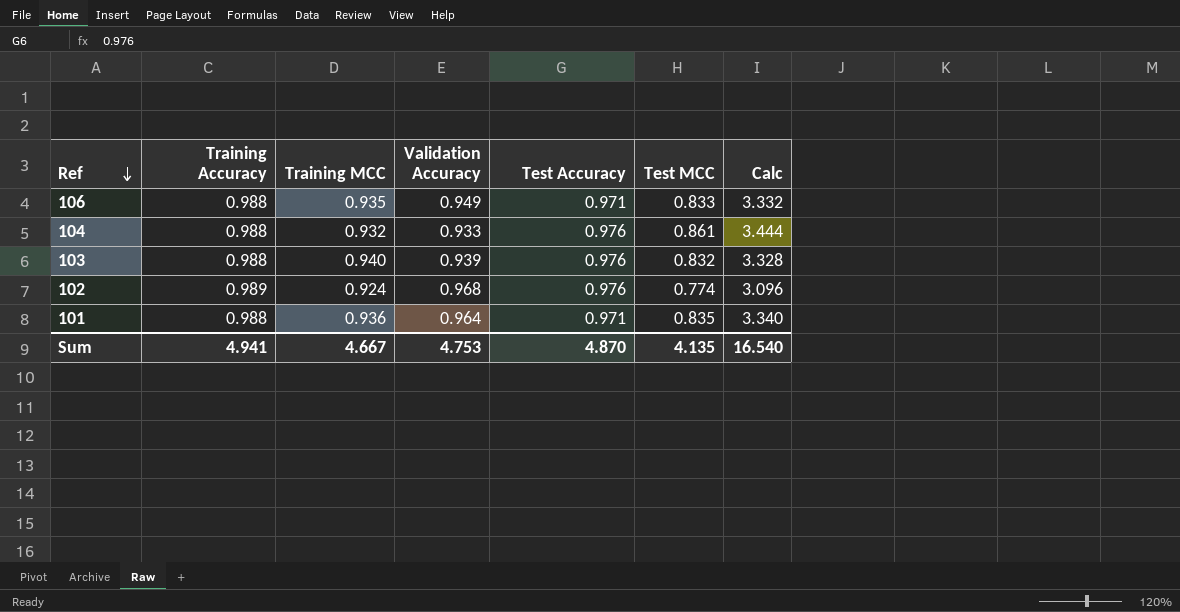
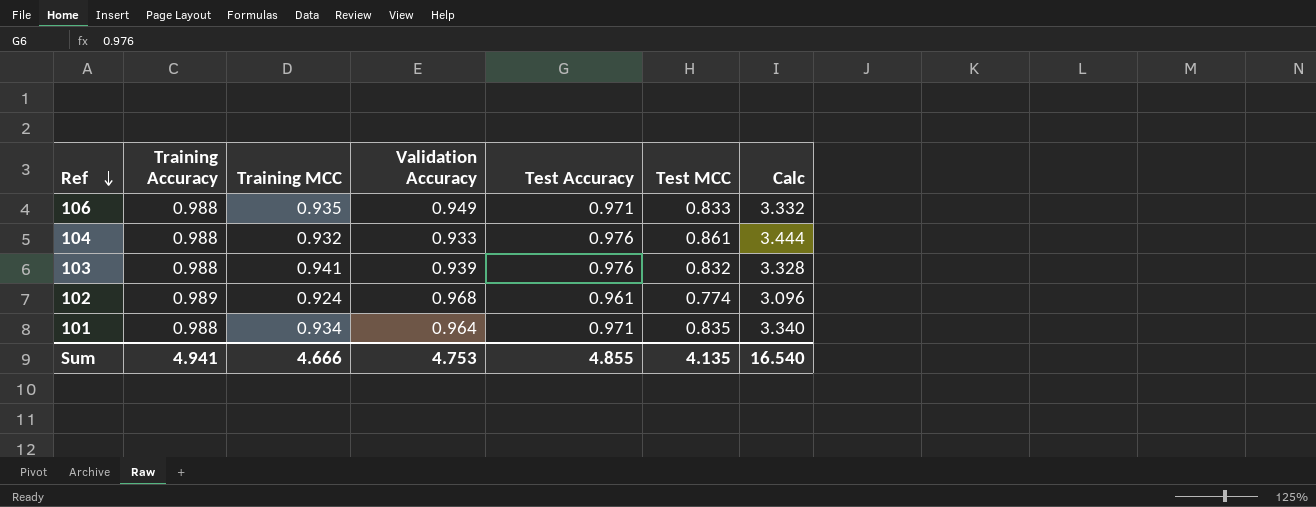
103 | Training MCC: 0.940 -> 0.941
102 | Test Accuracy: 0.976 -> 0.961
101 | Training MCC: 0.936 -> 0.934
Sum | Training MCC: 4.667 -> 4.666
Sum | Test Accuracy: 4.870 -> 4.855

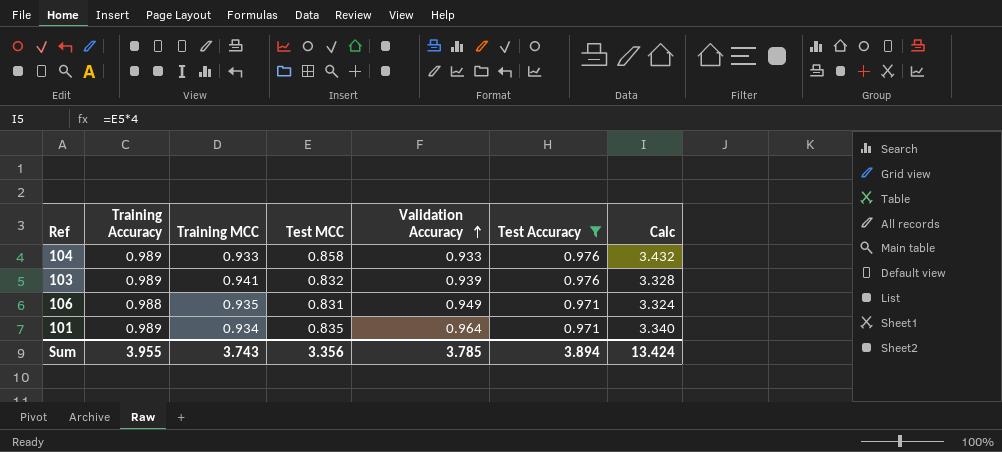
filter: none -> Test Accuracy != 0.961
row order: Ref descending -> Validation Accuracy ascending
column Test MCC | position: 6 -> 4
104 | Training Accuracy: 0.988 -> 0.989
104 | Training MCC: 0.932 -> 0.933
104 | Test MCC: 0.861 -> 0.858
104 | Calc: 3.444 -> 3.432
103 | Training Accuracy: 0.988 -> 0.989
106 | Test MCC: 0.833 -> 0.831
106 | Calc: 3.332 -> 3.324
101 | Training Accuracy: 0.988 -> 0.989
Sum | Training Accuracy: 4.941 -> 3.955
Sum | Training MCC: 4.666 -> 3.743
Sum | Test MCC: 4.135 -> 3.356
Sum | Validation Accuracy: 4.753 -> 3.785
Sum | Test Accuracy: 4.855 -> 3.894
Sum | Calc: 16.540 -> 13.424

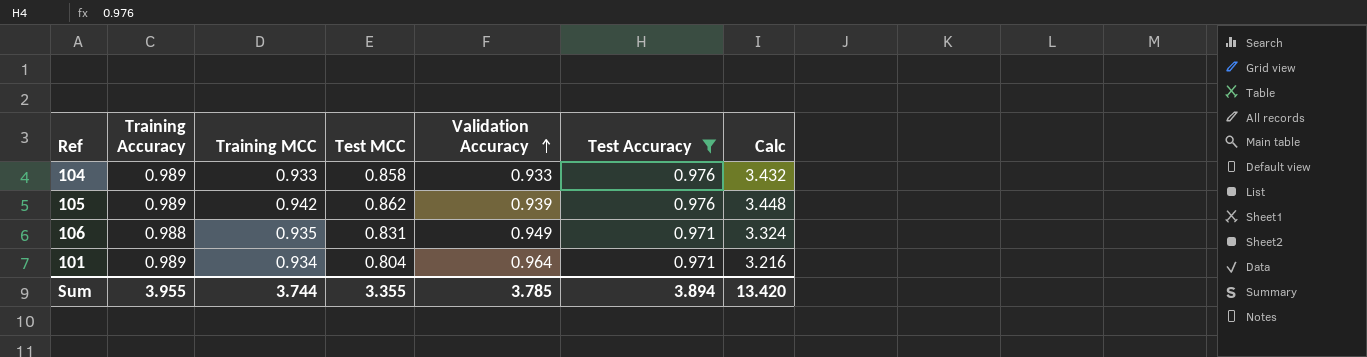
row 103: 0.989 | 0.941 | 0.832 | 0.939 | 0.976 | 3.328 -> none
row 105: none -> 0.989 | 0.942 | 0.862 | 0.939 | 0.976 | 3.448
101 | Test MCC: 0.835 -> 0.804
101 | Calc: 3.340 -> 3.216
Sum | Training MCC: 3.743 -> 3.744
Sum | Test MCC: 3.356 -> 3.355
Sum | Calc: 13.424 -> 13.420

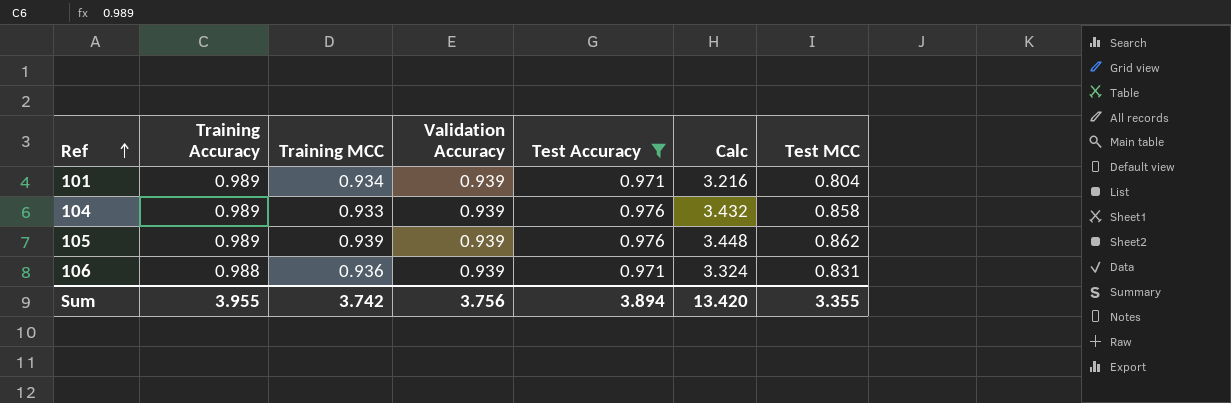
row order: Validation Accuracy ascending -> Ref ascending
column Test MCC | position: 4 -> 7
101 | Validation Accuracy: 0.964 -> 0.939
104 | Validation Accuracy: 0.933 -> 0.939
105 | Training MCC: 0.942 -> 0.939
106 | Training MCC: 0.935 -> 0.936
106 | Validation Accuracy: 0.949 -> 0.939
Sum | Training MCC: 3.744 -> 3.742
Sum | Validation Accuracy: 3.785 -> 3.756

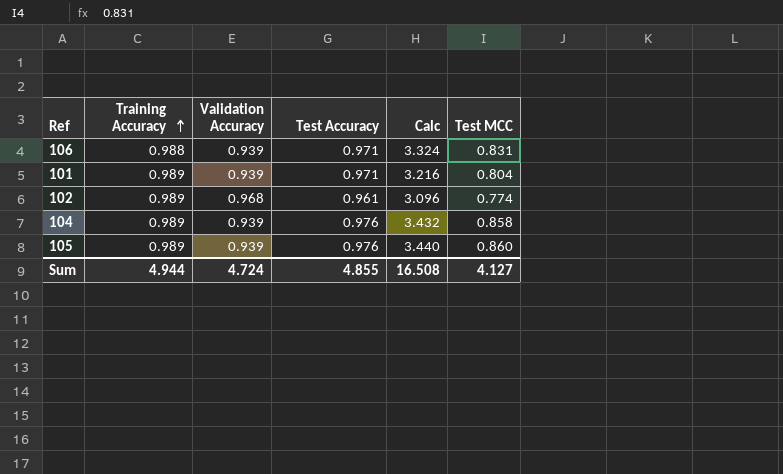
filter: Test Accuracy != 0.961 -> none
row order: Ref ascending -> Training Accuracy ascending
column Training MCC | position: 3 -> none
105 | Calc: 3.448 -> 3.440
105 | Test MCC: 0.862 -> 0.860
Sum | Training Accuracy: 3.955 -> 4.944
Sum | Validation Accuracy: 3.756 -> 4.724
Sum | Test Accuracy: 3.894 -> 4.855
Sum | Calc: 13.420 -> 16.508
Sum | Test MCC: 3.355 -> 4.127

